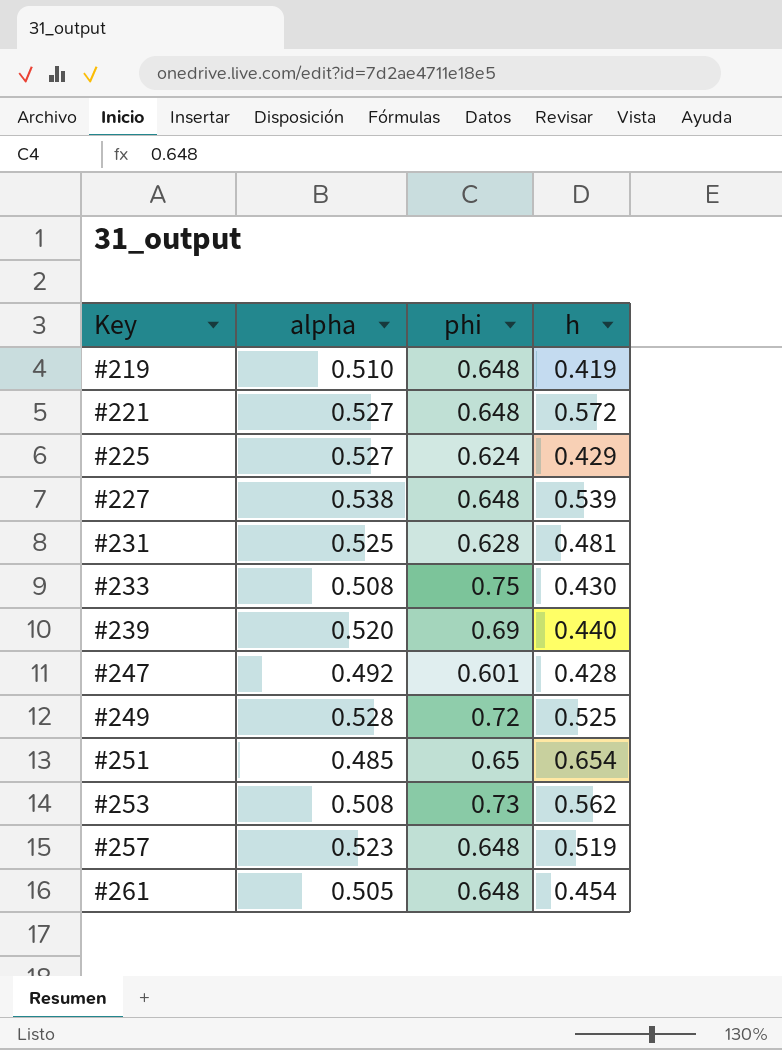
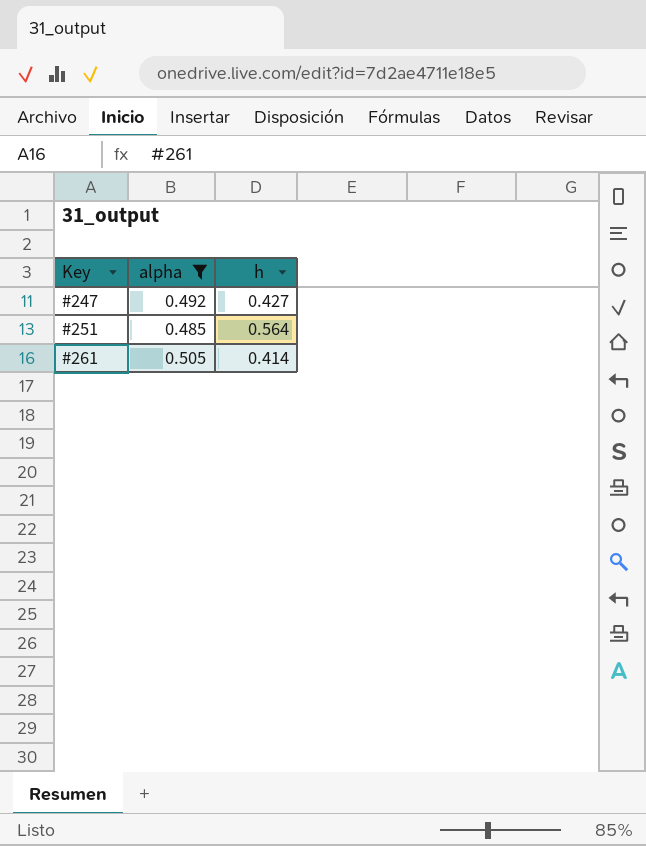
filter: none -> alpha <= 0.505
column phi | position: 3 -> none
#247 | h: 0.428 -> 0.427
#251 | h: 0.654 -> 0.564
#261 | h: 0.454 -> 0.414

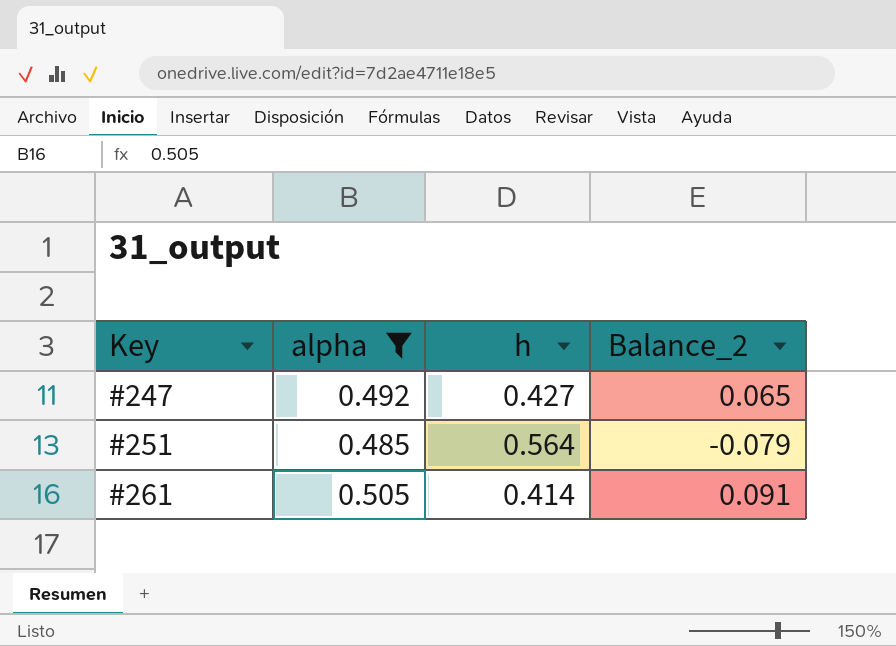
column Balance_2 | formula: none -> [alpha] - [h]

